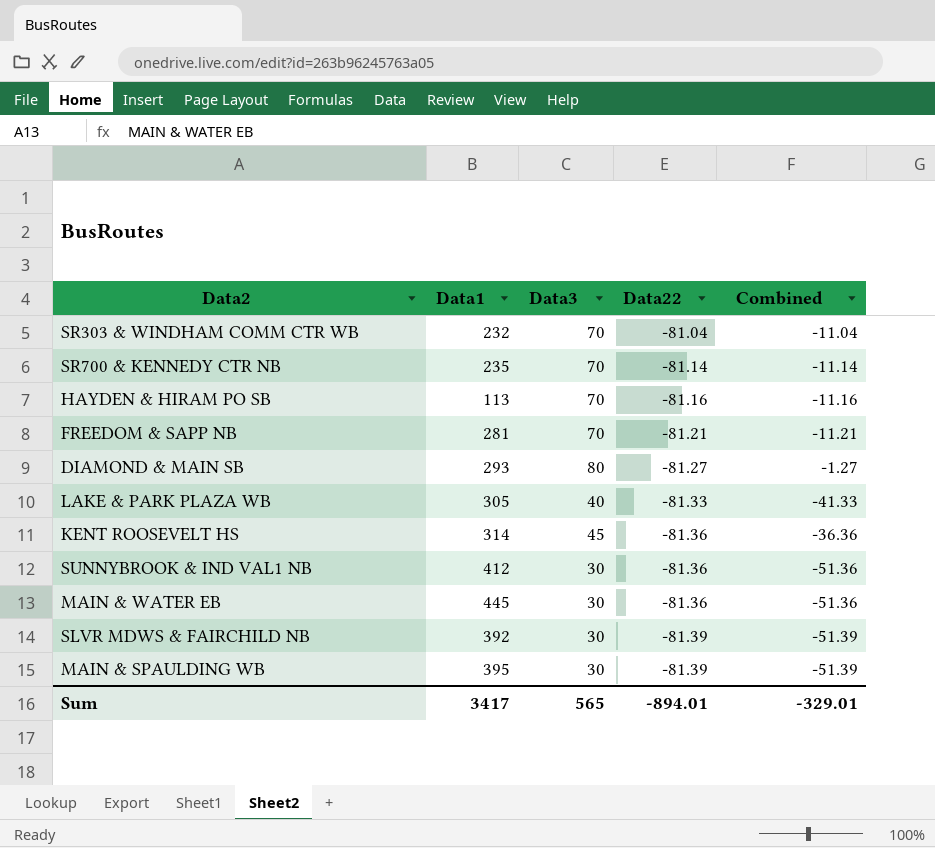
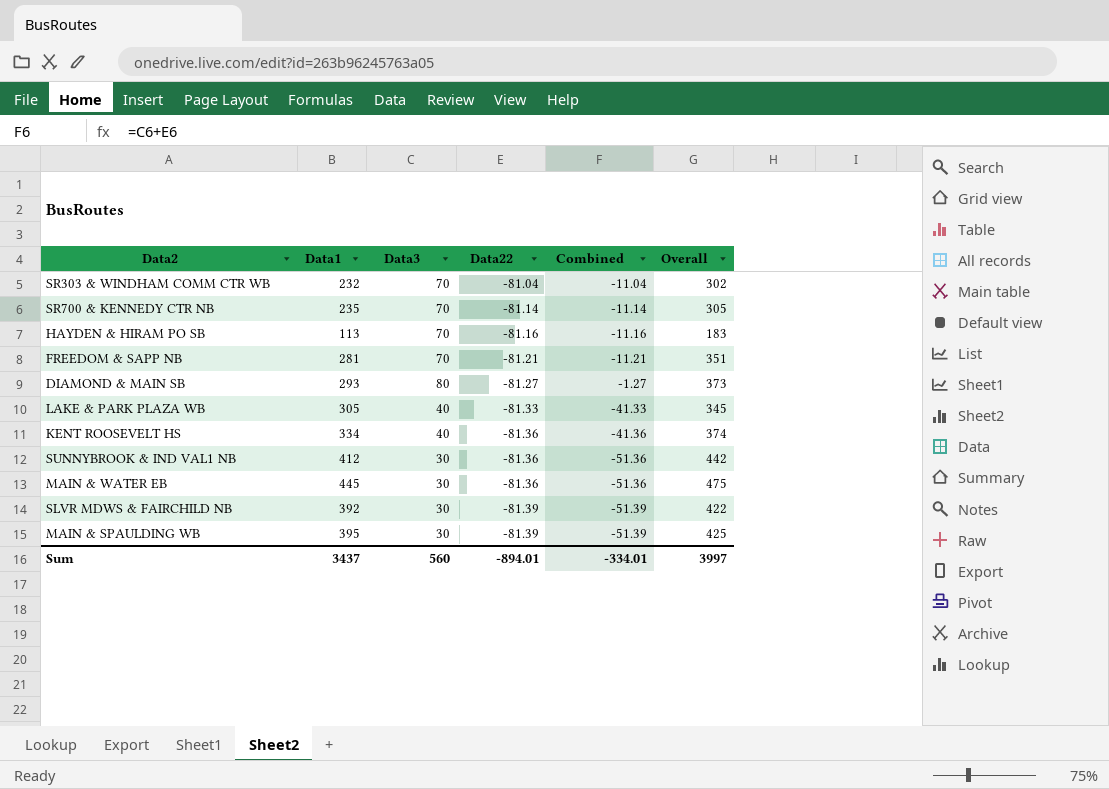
column Overall | formula: none -> [Data1] + [Data3]
KENT ROOSEVELT HS | Data1: 314 -> 334
KENT ROOSEVELT HS | Data3: 45 -> 40
KENT ROOSEVELT HS | Combined: -36.36 -> -41.36
Sum | Data1: 3417 -> 3437
Sum | Data3: 565 -> 560
Sum | Combined: -329.01 -> -334.01

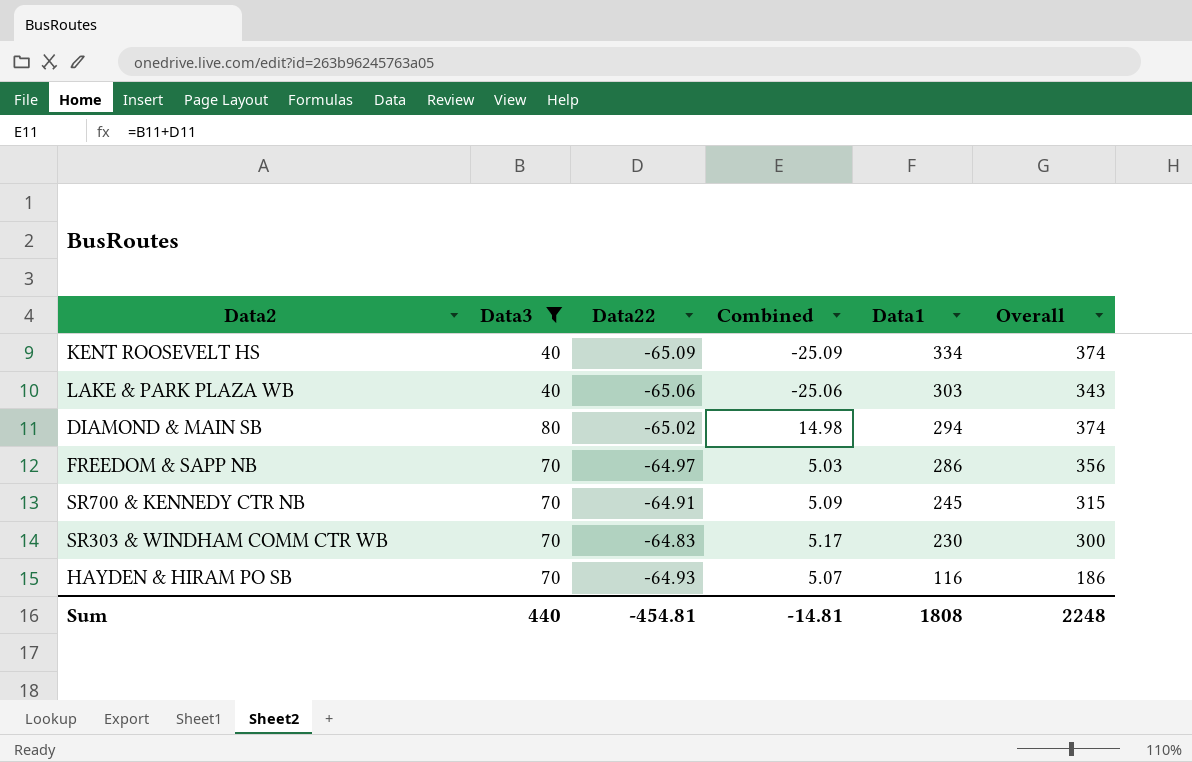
filter: none -> Data3 != 30
row order: Data22 descending -> Data1 descending
column Data1 | position: 2 -> 5
KENT ROOSEVELT HS | Data22: -81.36 -> -65.09
KENT ROOSEVELT HS | Combined: -41.36 -> -25.09
LAKE & PARK PLAZA WB | Data22: -81.33 -> -65.06
LAKE & PARK PLAZA WB | Combined: -41.33 -> -25.06
LAKE & PARK PLAZA WB | Data1: 305 -> 303
LAKE & PARK PLAZA WB | Overall: 345 -> 343
DIAMOND & MAIN SB | Data22: -81.27 -> -65.02
DIAMOND & MAIN SB | Combined: -1.27 -> 14.98
DIAMOND & MAIN SB | Data1: 293 -> 294
DIAMOND & MAIN SB | Overall: 373 -> 374
FREEDOM & SAPP NB | Data22: -81.21 -> -64.97
FREEDOM & SAPP NB | Combined: -11.21 -> 5.03
FREEDOM & SAPP NB | Data1: 281 -> 286
FREEDOM & SAPP NB | Overall: 351 -> 356
SR700 & KENNEDY CTR NB | Data22: -81.14 -> -64.91
SR700 & KENNEDY CTR NB | Combined: -11.14 -> 5.09
SR700 & KENNEDY CTR NB | Data1: 235 -> 245
SR700 & KENNEDY CTR NB | Overall: 305 -> 315
SR303 & WINDHAM COMM CTR WB | Data22: -81.04 -> -64.83
SR303 & WINDHAM COMM CTR WB | Combined: -11.04 -> 5.17
SR303 & WINDHAM COMM CTR WB | Data1: 232 -> 230
SR303 & WINDHAM COMM CTR WB | Overall: 302 -> 300
HAYDEN & HIRAM PO SB | Data22: -81.16 -> -64.93
HAYDEN & HIRAM PO SB | Combined: -11.16 -> 5.07
HAYDEN & HIRAM PO SB | Data1: 113 -> 116
HAYDEN & HIRAM PO SB | Overall: 183 -> 186
Sum | Data3: 560 -> 440
Sum | Data22: -894.01 -> -454.81
Sum | Combined: -334.01 -> -14.81
Sum | Data1: 3437 -> 1808
Sum | Overall: 3997 -> 2248

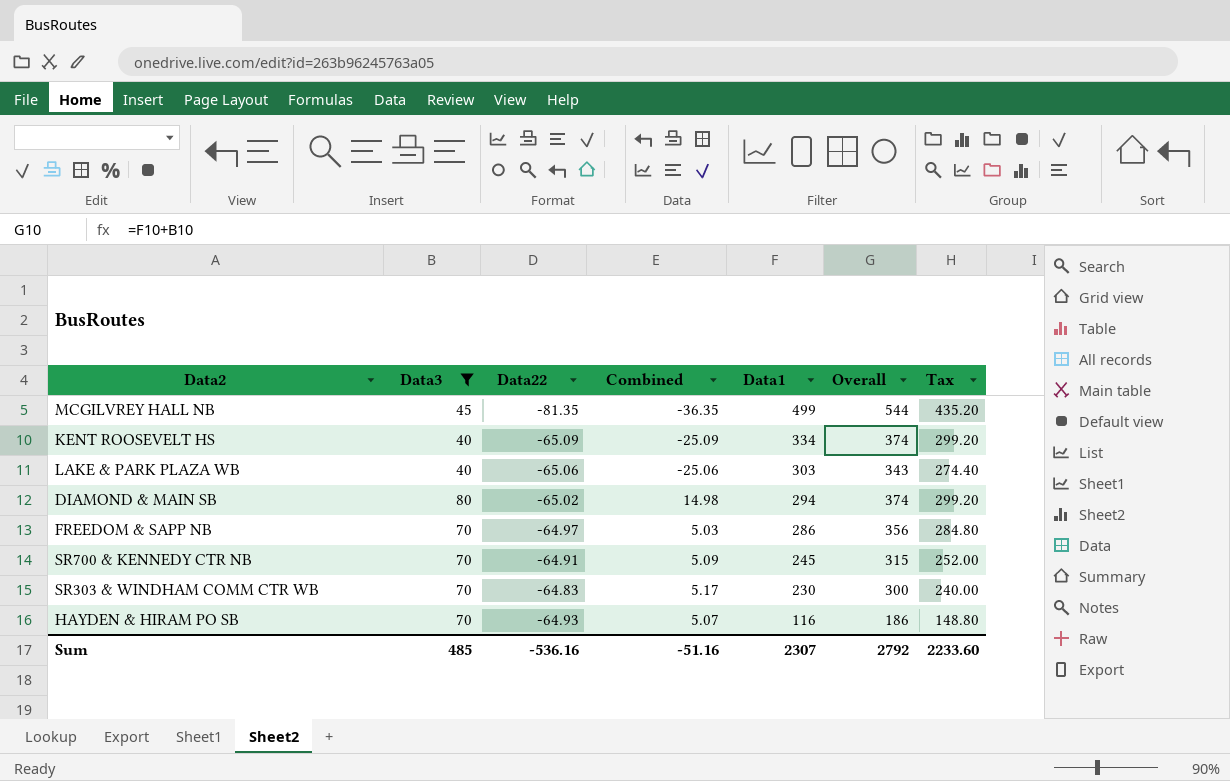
column Tax | formula: none -> [Overall] * 0.8
row MCGILVREY HALL NB: none -> 45 | -81.35 | -36.35 | 499 | 544 | 435.20
Sum | Data3: 440 -> 485
Sum | Data22: -454.81 -> -536.16
Sum | Combined: -14.81 -> -51.16
Sum | Data1: 1808 -> 2307
Sum | Overall: 2248 -> 2792

